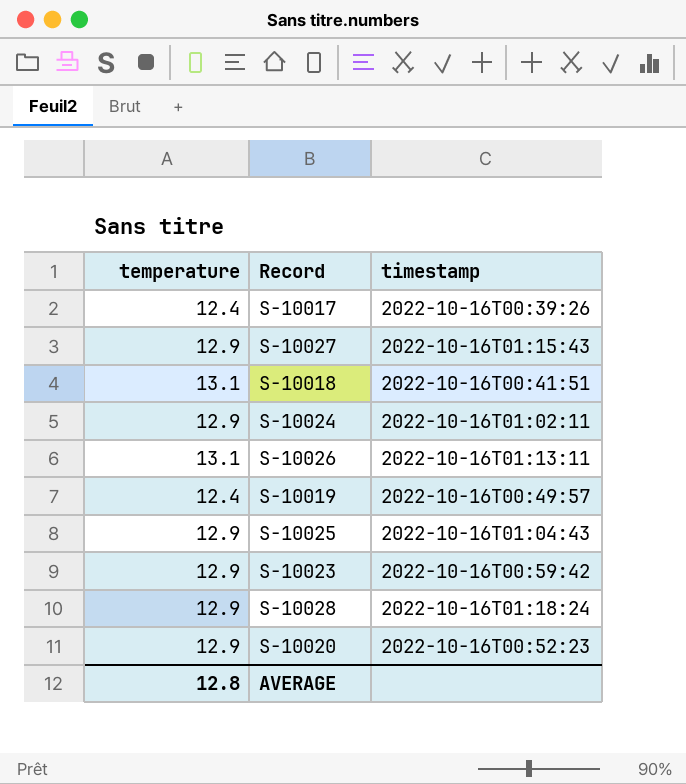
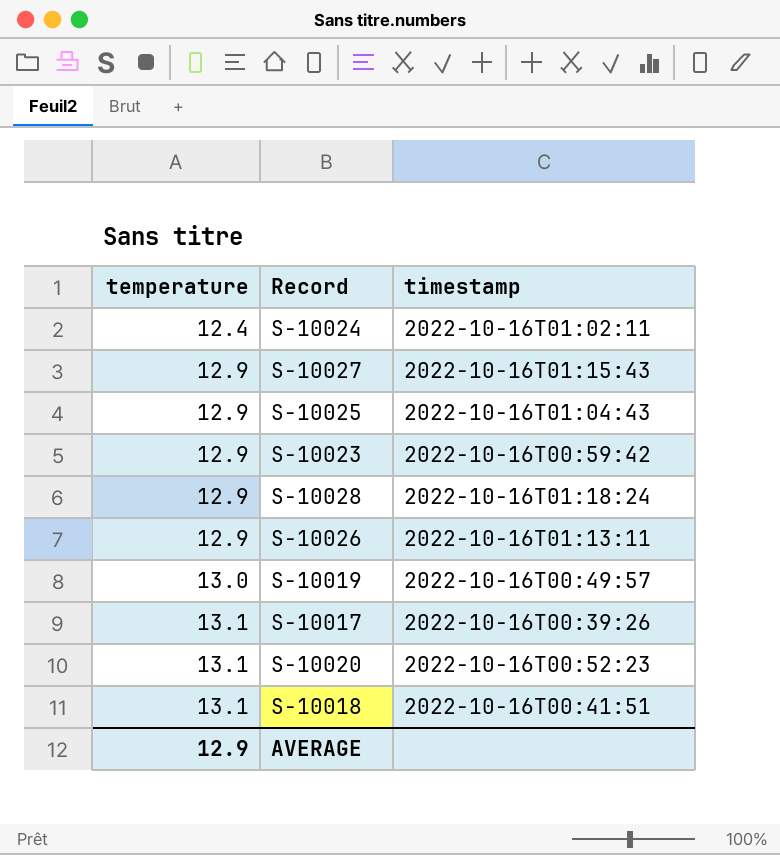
row order: none -> temperature ascending
S-10024 | temperature: 12.9 -> 12.4
S-10026 | temperature: 13.1 -> 12.9
S-10019 | temperature: 12.4 -> 13.0
S-10017 | temperature: 12.4 -> 13.1
S-10020 | temperature: 12.9 -> 13.1
AVERAGE | temperature: 12.8 -> 12.9

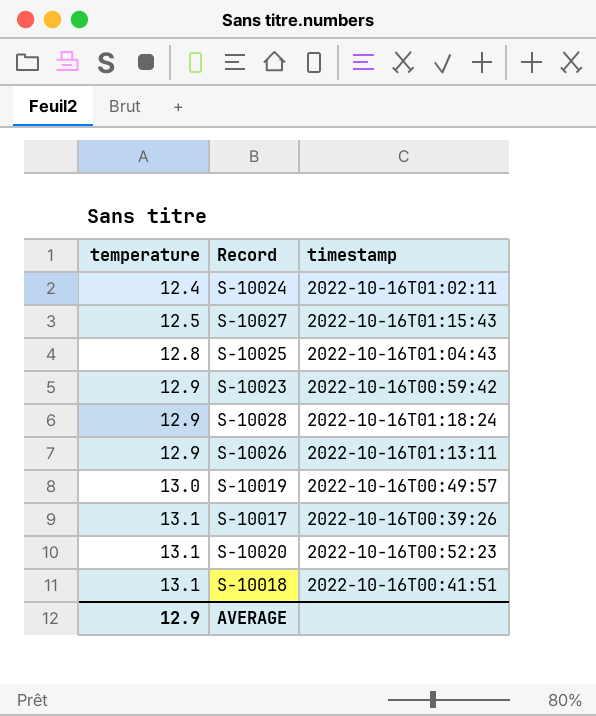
S-10027 | temperature: 12.9 -> 12.5
S-10025 | temperature: 12.9 -> 12.8

